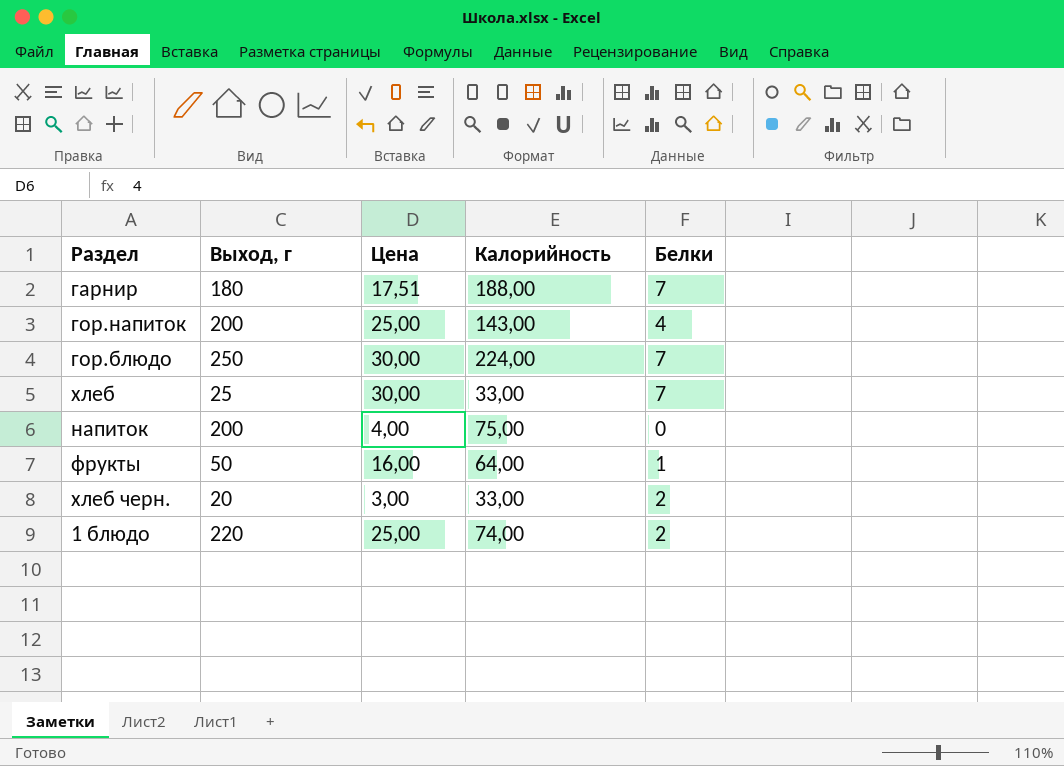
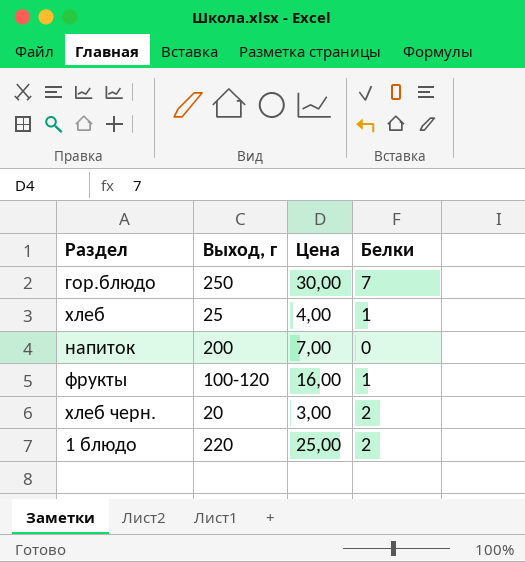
column Калорийность | position: 4 -> none
row гарнир: 180 | 17,51 | 188,00 | 7 -> none
row гор.напиток: 200 | 25,00 | 143,00 | 4 -> none
хлеб | Цена: 30,00 -> 4,00
хлеб | Белки: 7 -> 1
напиток | Цена: 4,00 -> 7,00
фрукты | Выход, г: 50 -> 100-120

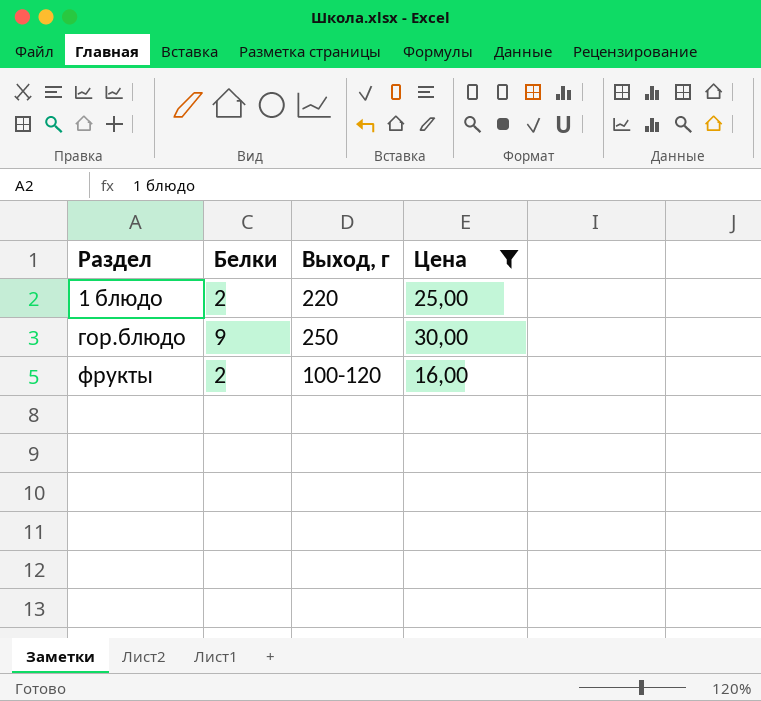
filter: none -> Цена >= 16,00
row order: none -> Раздел ascending
column Белки | position: 4 -> 2
гор.блюдо | Белки: 7 -> 9
фрукты | Белки: 1 -> 2

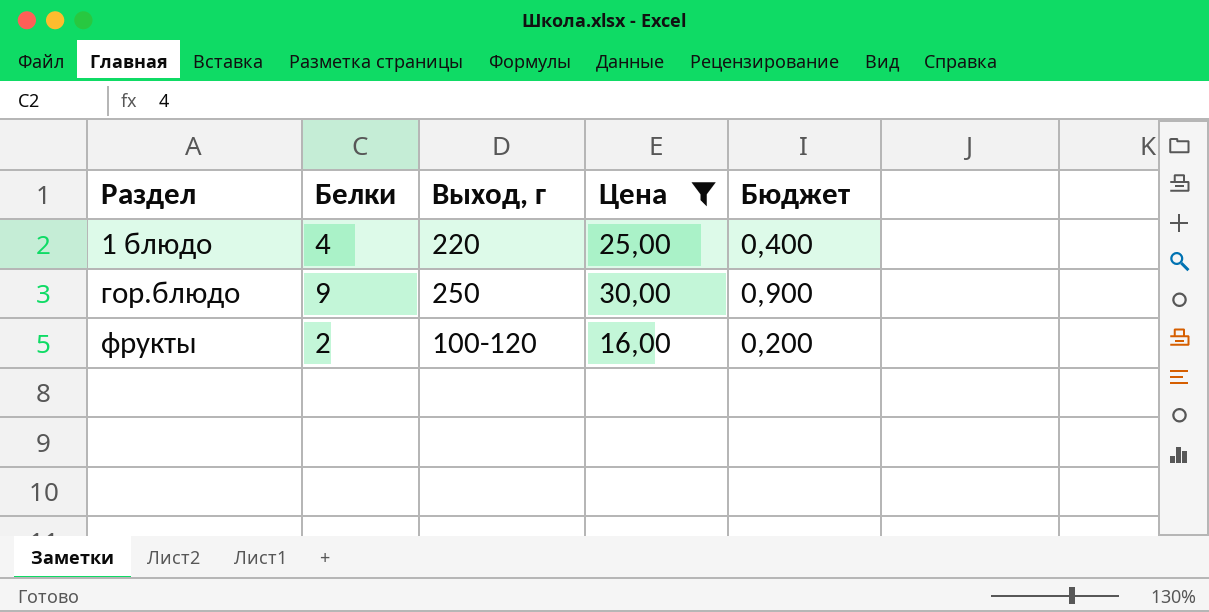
column Бюджет | formula: none -> [Белки] * 0,1
1 блюдо | Белки: 2 -> 4

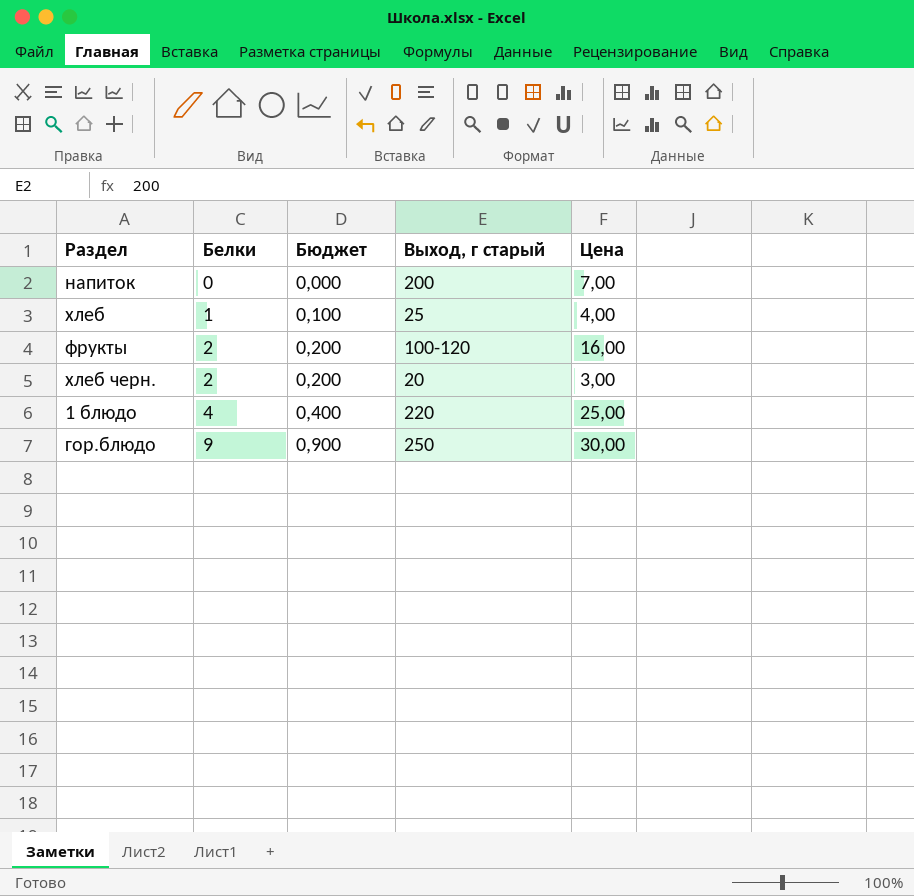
filter: Цена >= 16,00 -> none
row order: Раздел ascending -> Белки ascending
column Бюджет | position: 5 -> 3
column name: Выход, г -> Выход, г старый

